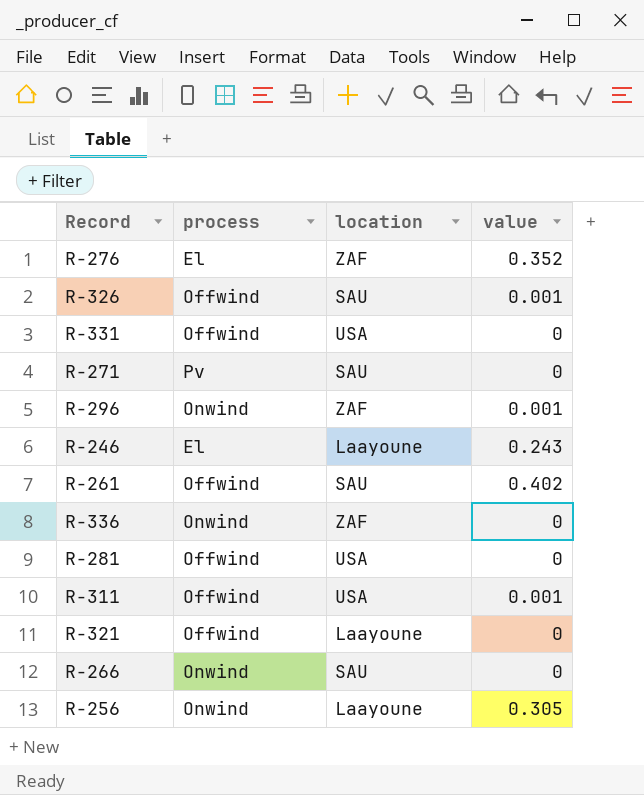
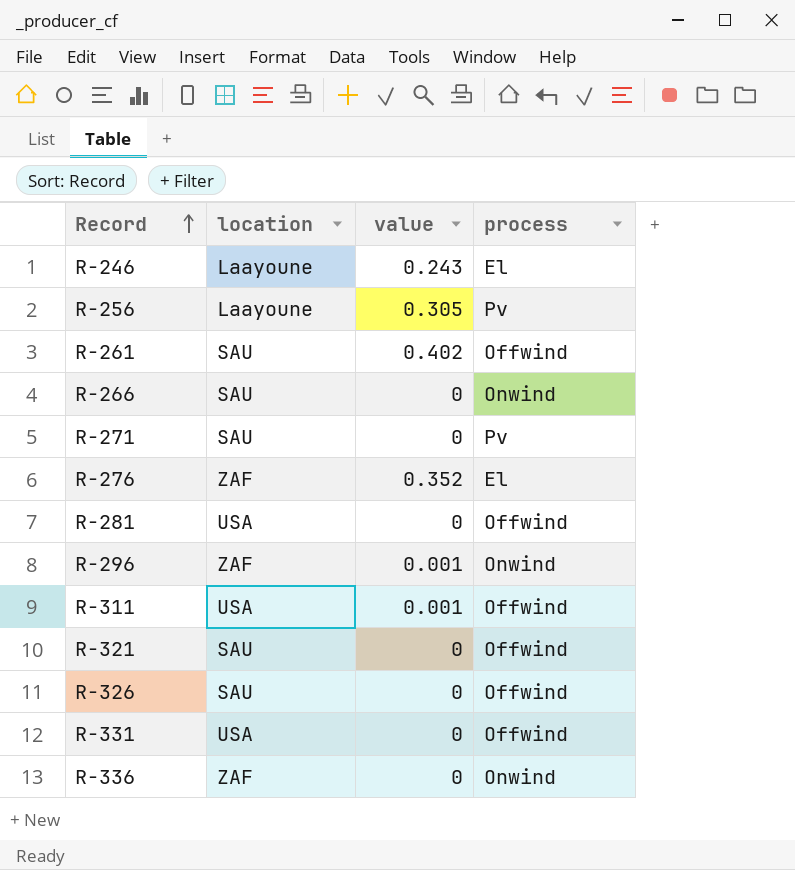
row order: none -> Record ascending
column process | position: 2 -> 4
R-256 | process: Onwind -> Pv
R-321 | location: Laayoune -> SAU
R-326 | value: 0.001 -> 0

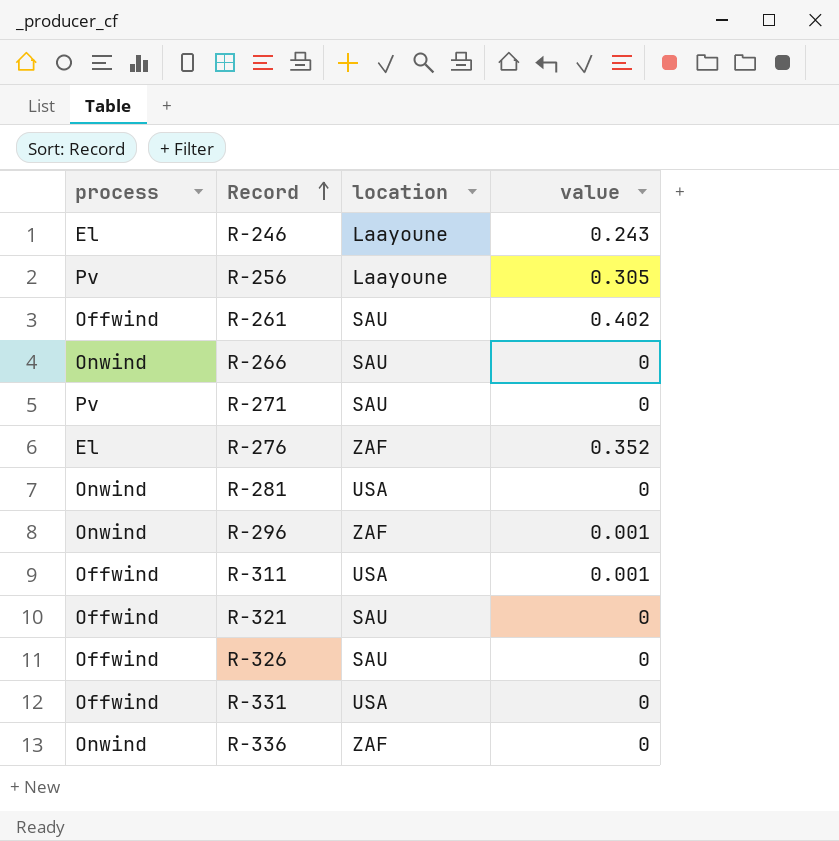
column process | position: 4 -> 1
R-281 | process: Offwind -> Onwind

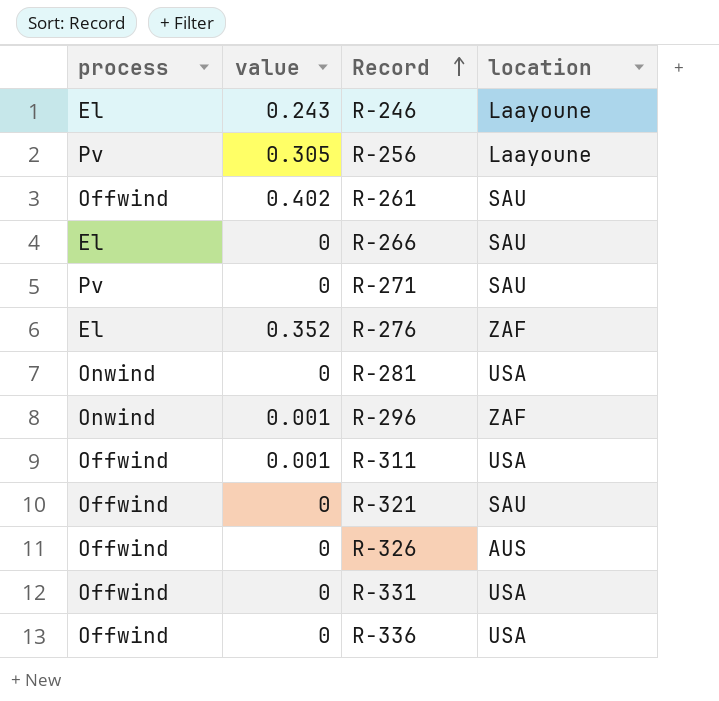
column value | position: 4 -> 2
R-266 | process: Onwind -> El
R-326 | location: SAU -> AUS
R-336 | process: Onwind -> Offwind
R-336 | location: ZAF -> USA

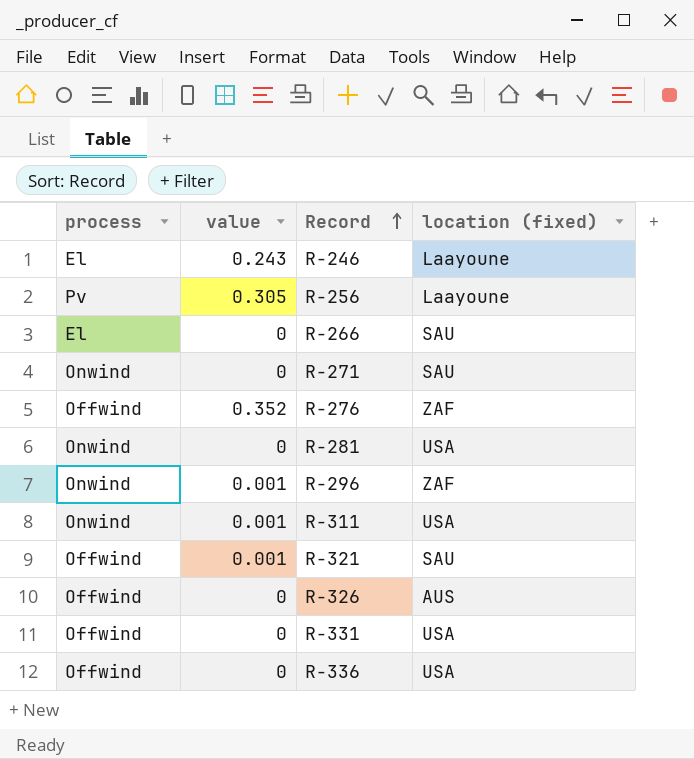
column name: location -> location (fixed)
row R-261: Offwind | 0.402 | SAU -> none
R-271 | process: Pv -> Onwind
R-276 | process: El -> Offwind
R-311 | process: Offwind -> Onwind
R-321 | value: 0 -> 0.001

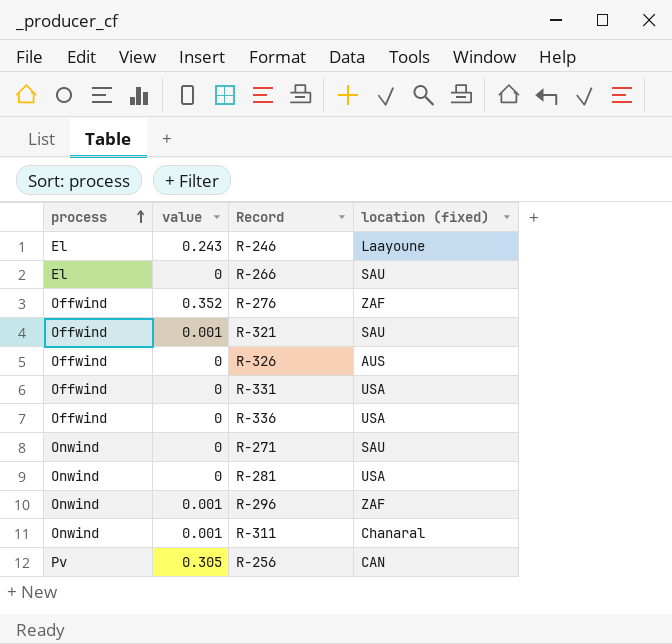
row order: Record ascending -> process ascending
R-311 | location (fixed): USA -> Chanaral
R-256 | location (fixed): Laayoune -> CAN

